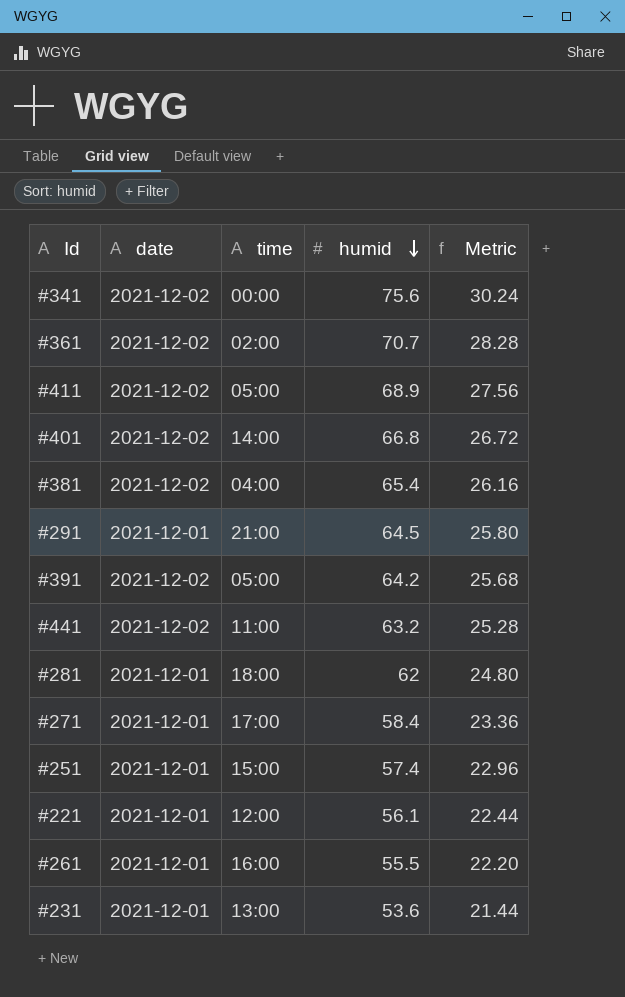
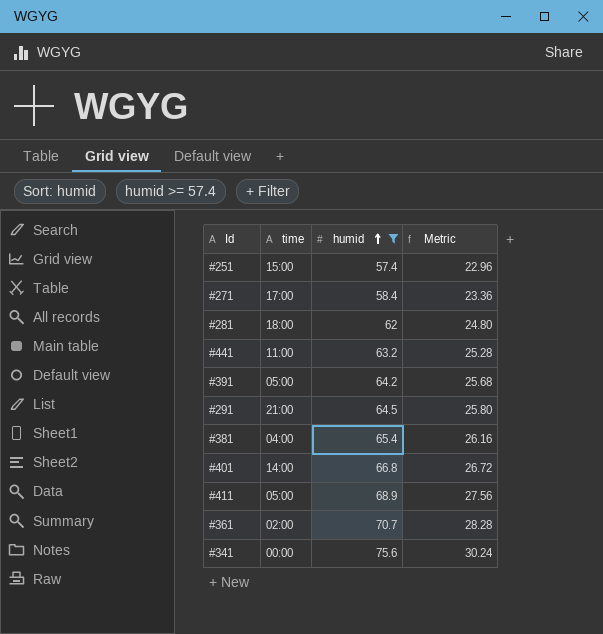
filter: none -> humid >= 57.4
row order: humid descending -> humid ascending
column date | position: 2 -> none

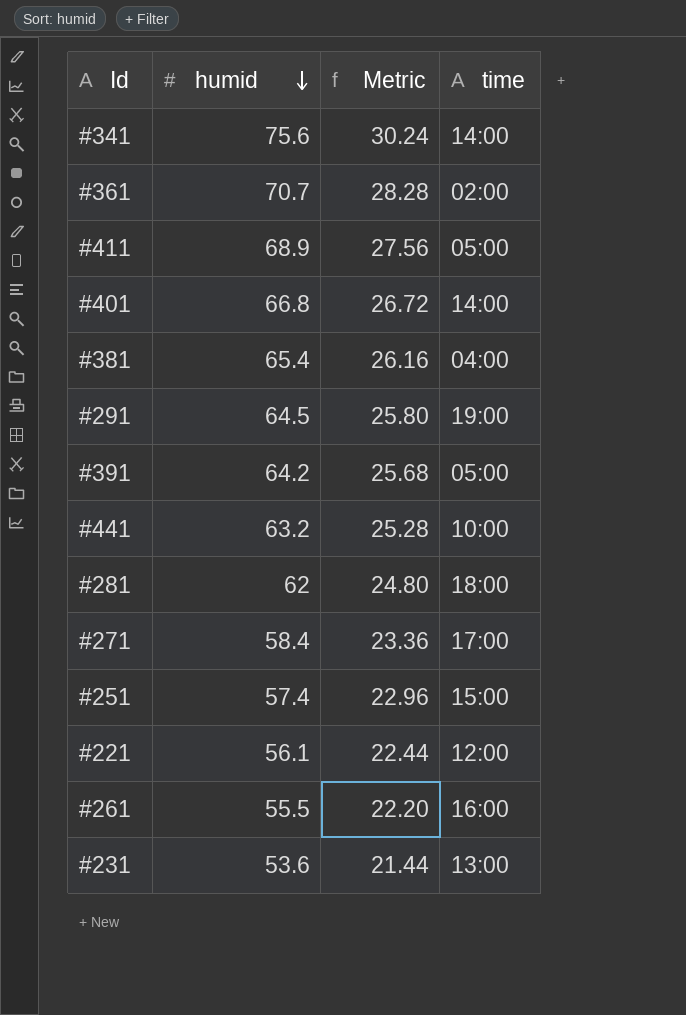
filter: humid >= 57.4 -> none
row order: humid ascending -> humid descending
column time | position: 2 -> 4
#341 | time: 00:00 -> 14:00
#291 | time: 21:00 -> 19:00
#441 | time: 11:00 -> 10:00

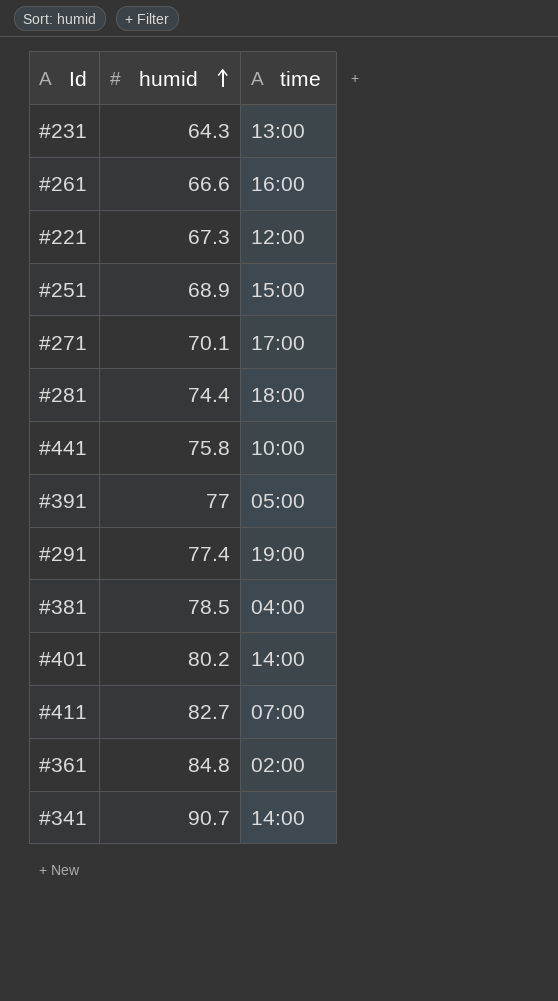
row order: humid descending -> humid ascending
column Metric | formula: [humid] * 0.4 -> none
#231 | humid: 53.6 -> 64.3
#261 | humid: 55.5 -> 66.6
#221 | humid: 56.1 -> 67.3
#251 | humid: 57.4 -> 68.9
#271 | humid: 58.4 -> 70.1
#281 | humid: 62 -> 74.4
#441 | humid: 63.2 -> 75.8
#391 | humid: 64.2 -> 77
#291 | humid: 64.5 -> 77.4
#381 | humid: 65.4 -> 78.5
#401 | humid: 66.8 -> 80.2
#411 | humid: 68.9 -> 82.7
#411 | time: 05:00 -> 07:00
#361 | humid: 70.7 -> 84.8
#341 | humid: 75.6 -> 90.7

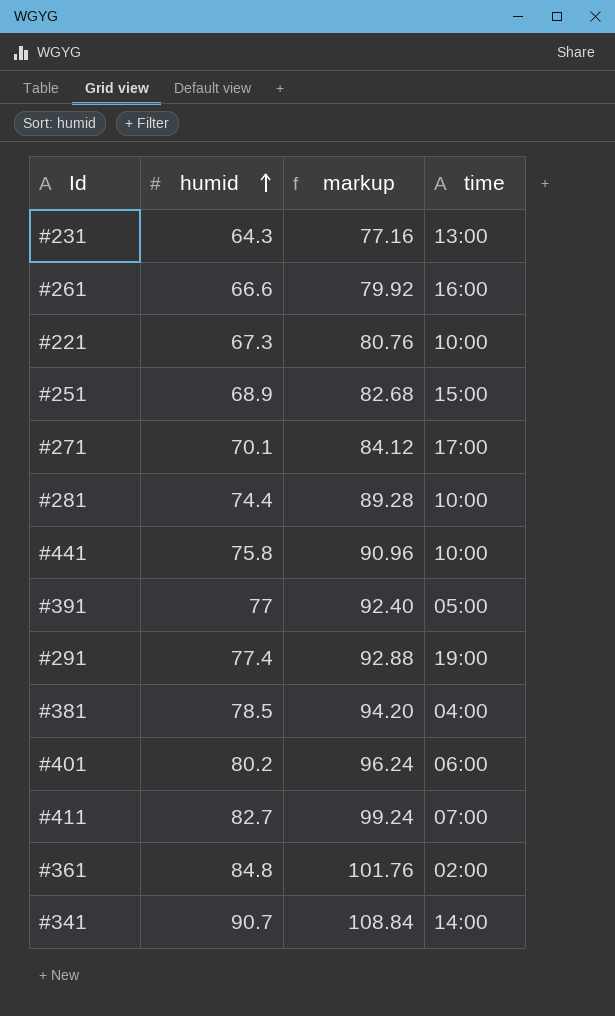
column markup | formula: none -> [humid] * 1.2
#221 | time: 12:00 -> 10:00
#281 | time: 18:00 -> 10:00
#401 | time: 14:00 -> 06:00

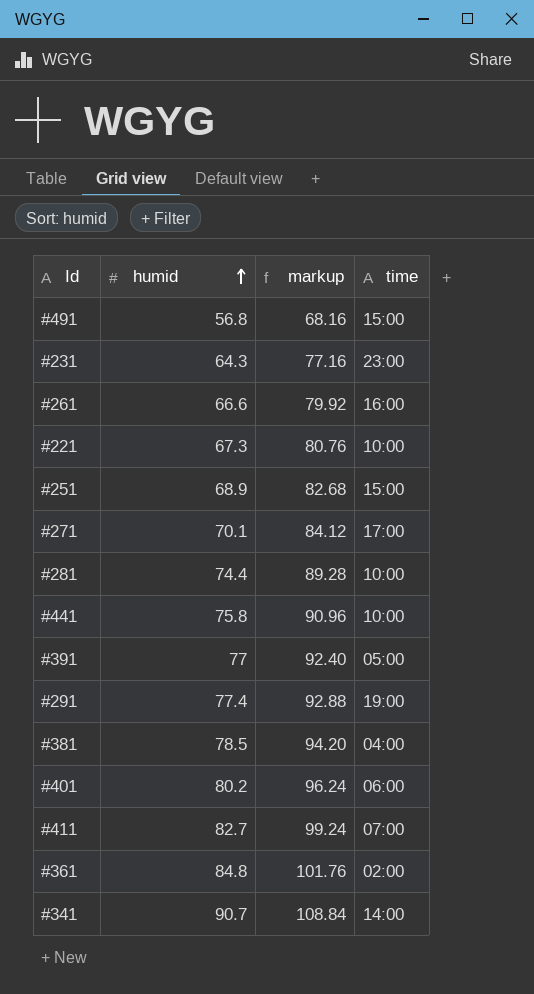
row #491: none -> 56.8 | 68.16 | 15:00
#231 | time: 13:00 -> 23:00

